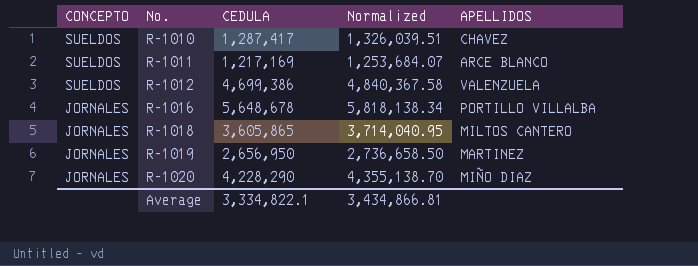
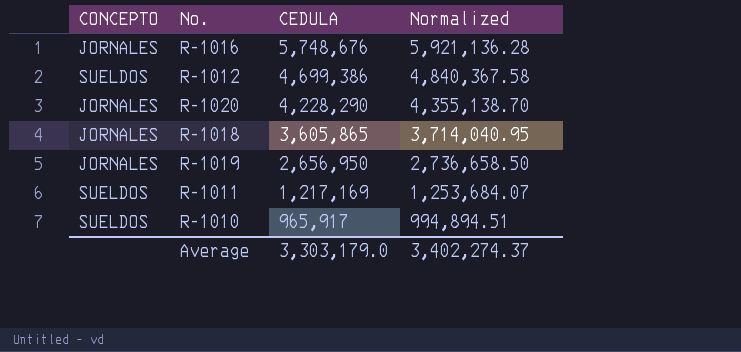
row order: CONCEPTO descending -> CEDULA descending
column APELLIDOS | position: 5 -> none
R-1016 | CEDULA: 5,648,678 -> 5,748,676
R-1016 | Normalized: 5,818,138.34 -> 5,921,136.28
R-1010 | CEDULA: 1,287,417 -> 965,917
R-1010 | Normalized: 1,326,039.51 -> 994,894.51
Average | CEDULA: 3,334,822.1 -> 3,303,179.0
Average | Normalized: 3,434,866.81 -> 3,402,274.37

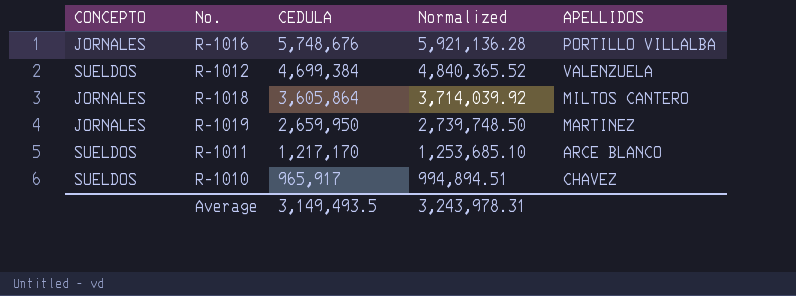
column APELLIDOS | position: none -> 5
row R-1020: JORNALES | 4,228,290 | 4,355,138.70 -> none
R-1012 | CEDULA: 4,699,386 -> 4,699,384
R-1012 | Normalized: 4,840,367.58 -> 4,840,365.52
R-1018 | CEDULA: 3,605,865 -> 3,605,864
R-1018 | Normalized: 3,714,040.95 -> 3,714,039.92
R-1019 | CEDULA: 2,656,950 -> 2,659,950
R-1019 | Normalized: 2,736,658.50 -> 2,739,748.50
R-1011 | CEDULA: 1,217,169 -> 1,217,170
R-1011 | Normalized: 1,253,684.07 -> 1,253,685.10
Average | CEDULA: 3,303,179.0 -> 3,149,493.5
Average | Normalized: 3,402,274.37 -> 3,243,978.31

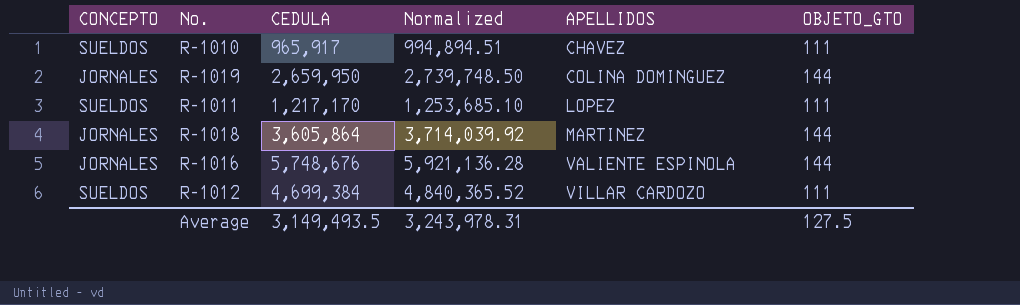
row order: CEDULA descending -> APELLIDOS ascending
column OBJETO_GTO | position: none -> 6
R-1019 | APELLIDOS: MARTINEZ -> COLINA DOMINGUEZ
R-1011 | APELLIDOS: ARCE BLANCO -> LOPEZ
R-1018 | APELLIDOS: MILTOS CANTERO -> MARTINEZ
R-1016 | APELLIDOS: PORTILLO VILLALBA -> VALIENTE ESPINOLA
R-1012 | APELLIDOS: VALENZUELA -> VILLAR CARDOZO

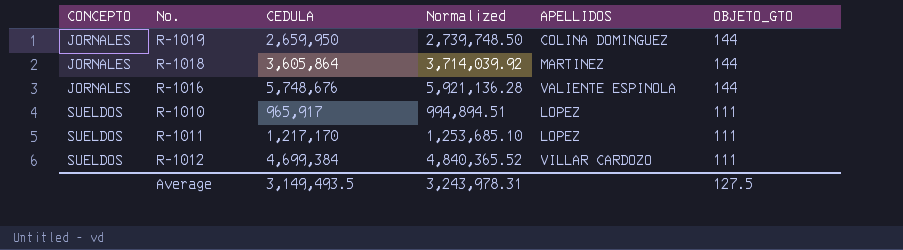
row order: APELLIDOS ascending -> CONCEPTO ascending
R-1010 | APELLIDOS: CHAVEZ -> LOPEZ

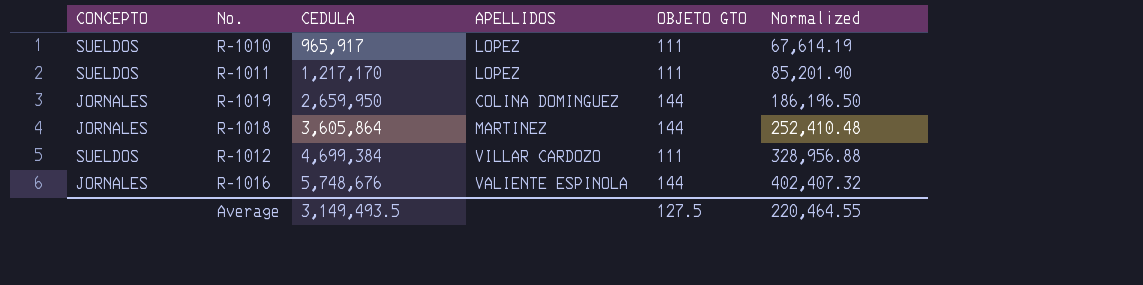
row order: CONCEPTO ascending -> CEDULA ascending
column name: OBJETO_GTO -> OBJETO GTO
column Normalized | formula: [CEDULA] * 1.03 -> [CEDULA] * 0.07
column Normalized | position: 4 -> 6
Average | Normalized: 3,243,978.31 -> 220,464.55

